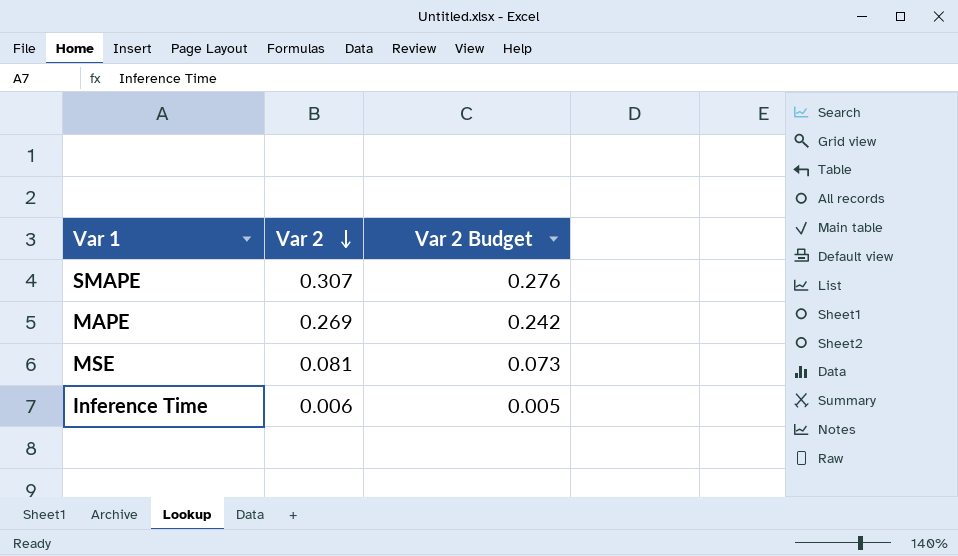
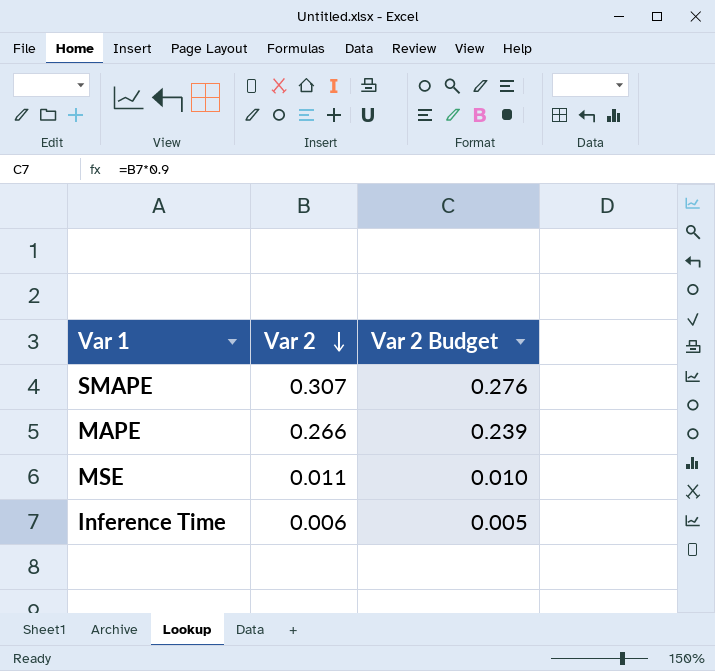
MAPE | Var 2: 0.269 -> 0.266
MAPE | Var 2 Budget: 0.242 -> 0.239
MSE | Var 2: 0.081 -> 0.011
MSE | Var 2 Budget: 0.073 -> 0.010

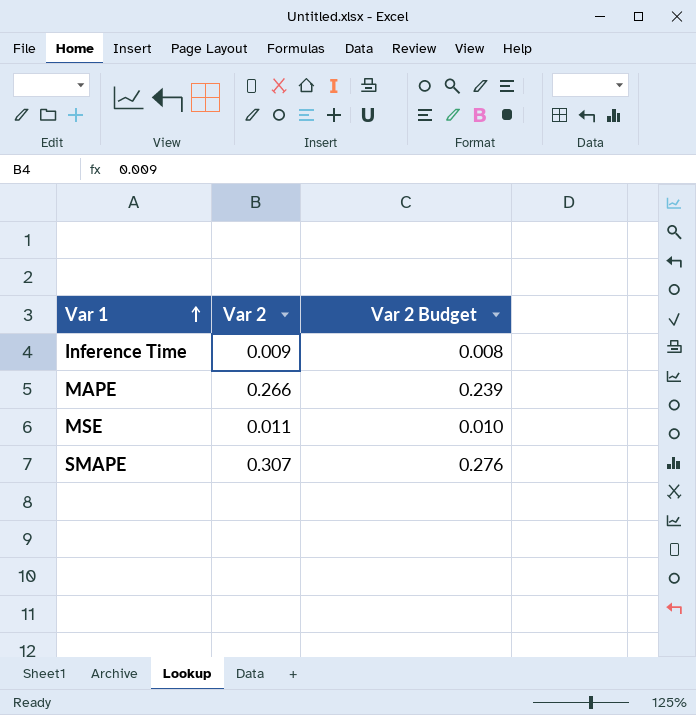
row order: Var 2 descending -> Var 1 ascending
Inference Time | Var 2: 0.006 -> 0.009
Inference Time | Var 2 Budget: 0.005 -> 0.008

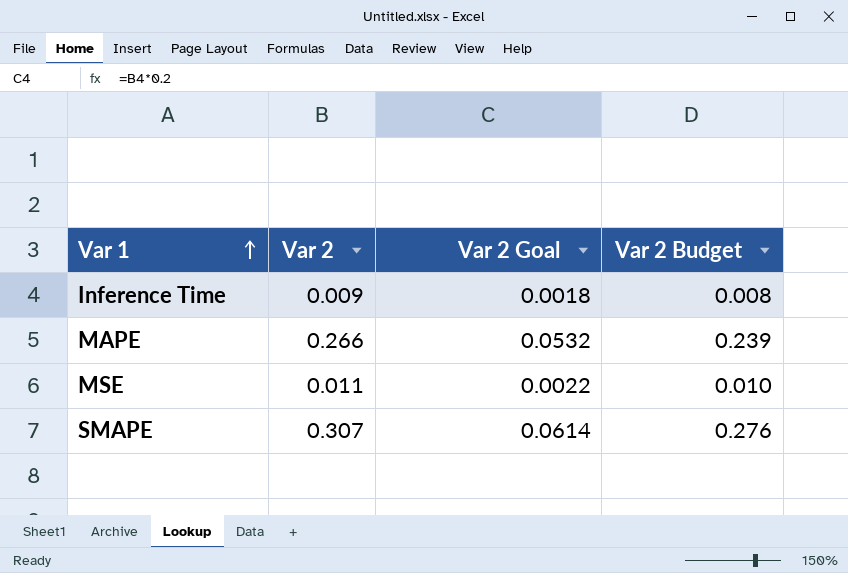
column Var 2 Goal | formula: none -> [Var 2] * 0.2

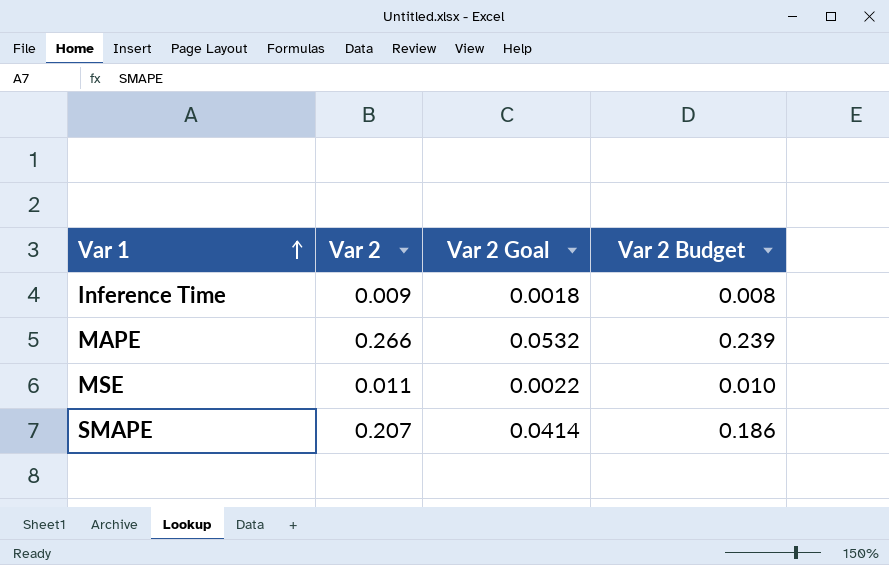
SMAPE | Var 2: 0.307 -> 0.207
SMAPE | Var 2 Goal: 0.0614 -> 0.0414
SMAPE | Var 2 Budget: 0.276 -> 0.186

